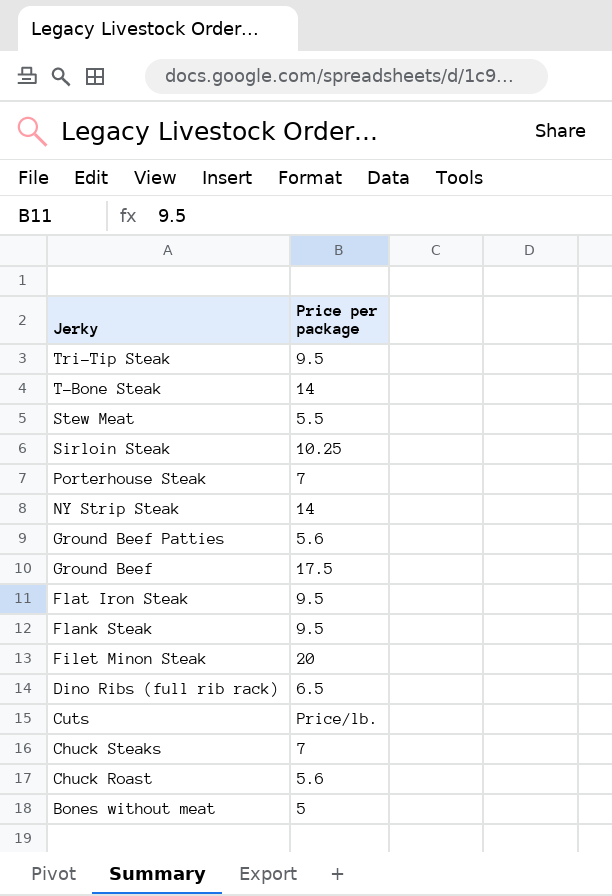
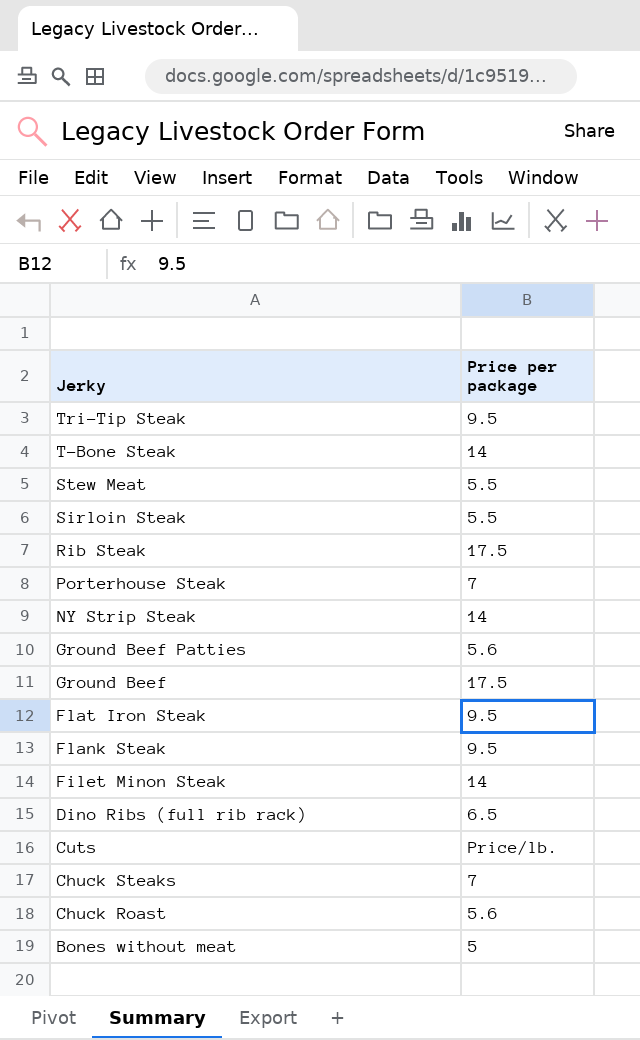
Sirloin Steak | Price per package: 10.25 -> 5.5
row Rib Steak: none -> 17.5
Filet Minon Steak | Price per package: 20 -> 14

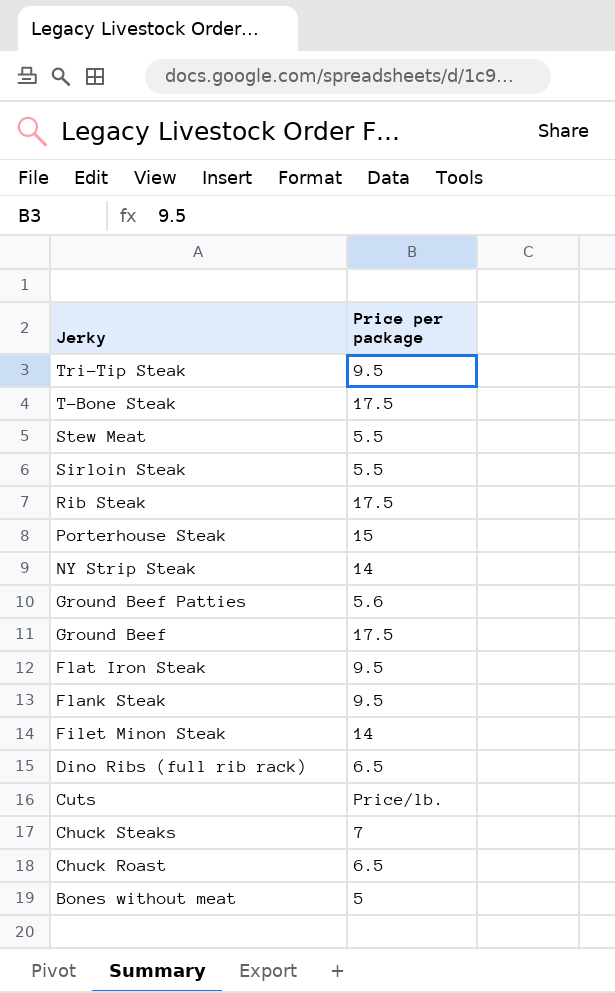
T-Bone Steak | Price per package: 14 -> 17.5
Porterhouse Steak | Price per package: 7 -> 15
Chuck Roast | Price per package: 5.6 -> 6.5

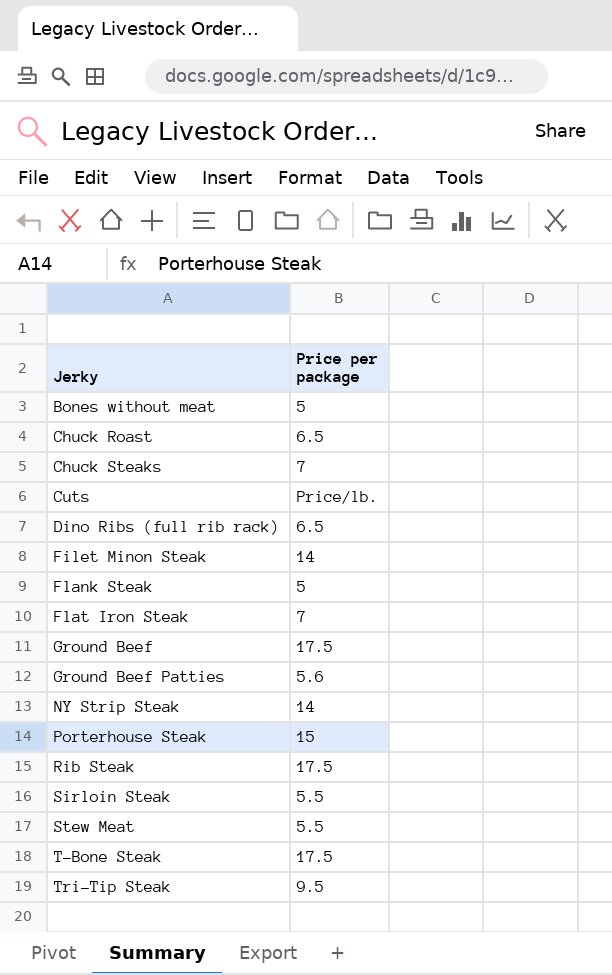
row order: Jerky descending -> Jerky ascending
Flank Steak | Price per package: 9.5 -> 5
Flat Iron Steak | Price per package: 9.5 -> 7

